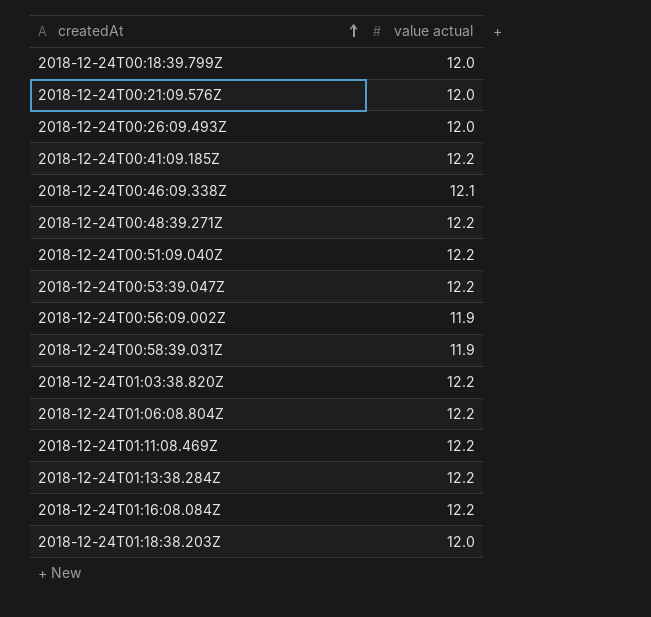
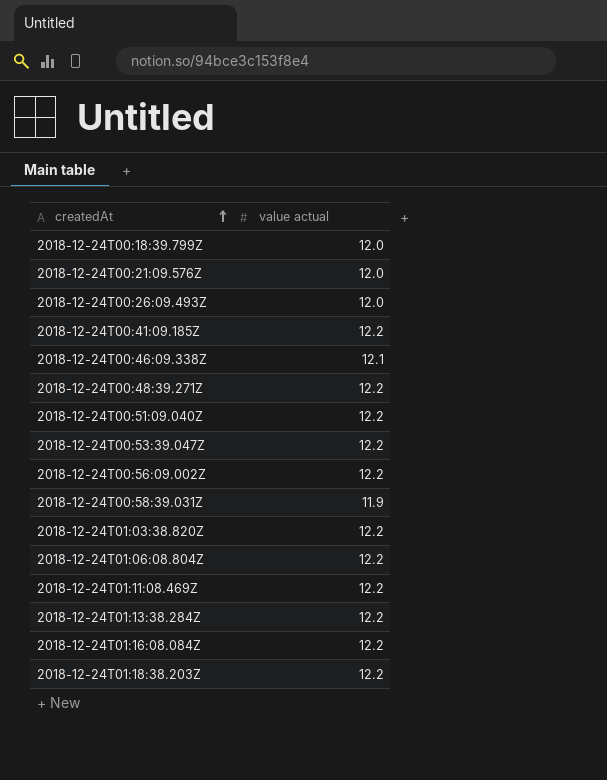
2018-12-24T00:56:09.002Z | value actual: 11.9 -> 12.2
2018-12-24T01:18:38.203Z | value actual: 12.0 -> 12.2

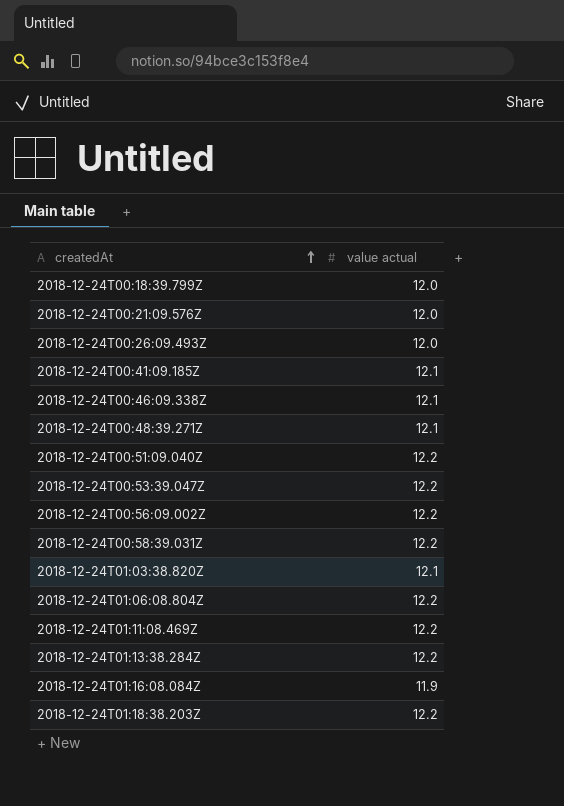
2018-12-24T00:41:09.185Z | value actual: 12.2 -> 12.1
2018-12-24T00:48:39.271Z | value actual: 12.2 -> 12.1
2018-12-24T00:58:39.031Z | value actual: 11.9 -> 12.2
2018-12-24T01:03:38.820Z | value actual: 12.2 -> 12.1
2018-12-24T01:16:08.084Z | value actual: 12.2 -> 11.9

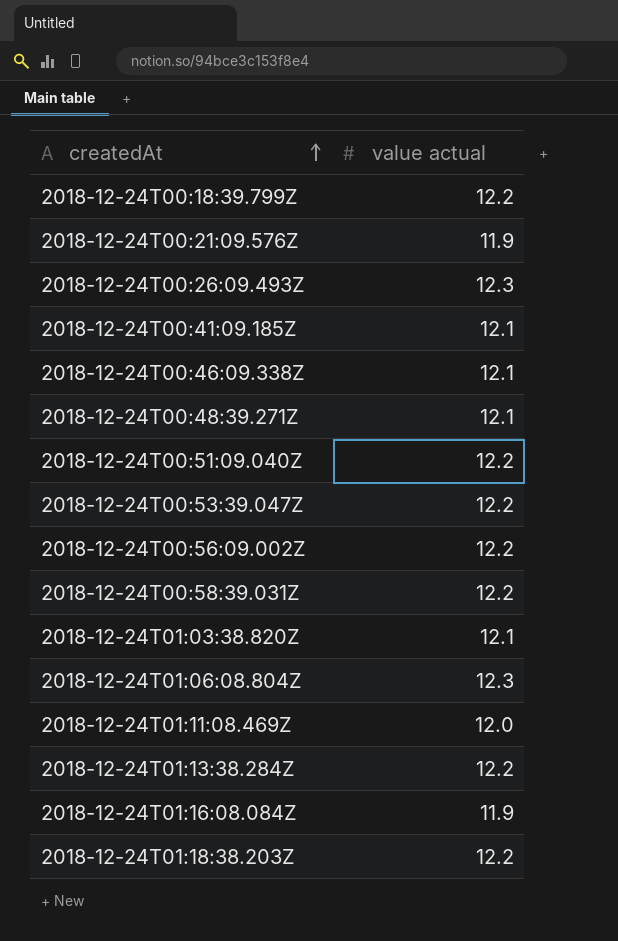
2018-12-24T00:18:39.799Z | value actual: 12.0 -> 12.2
2018-12-24T00:21:09.576Z | value actual: 12.0 -> 11.9
2018-12-24T00:26:09.493Z | value actual: 12.0 -> 12.3
2018-12-24T01:06:08.804Z | value actual: 12.2 -> 12.3
2018-12-24T01:11:08.469Z | value actual: 12.2 -> 12.0

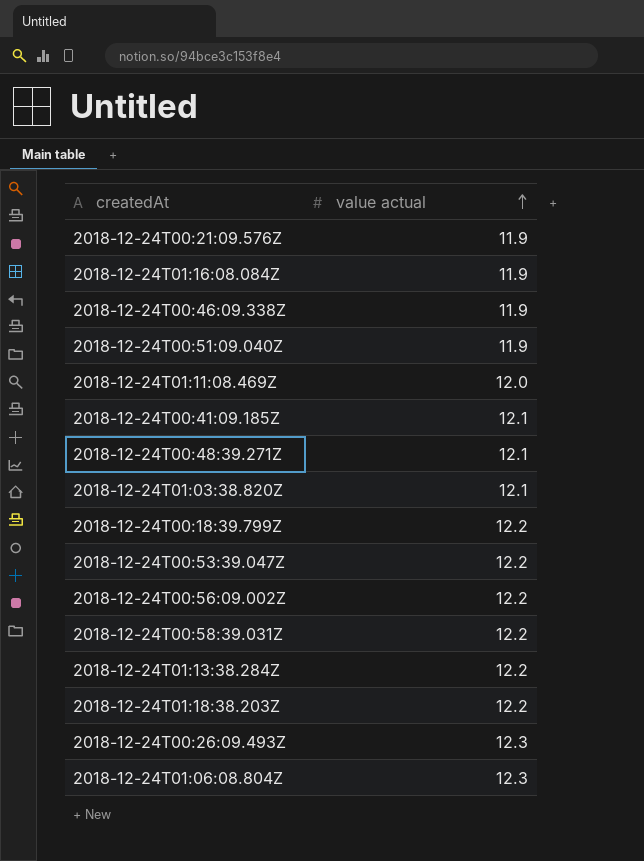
row order: createdAt ascending -> value actual ascending
2018-12-24T00:46:09.338Z | value actual: 12.1 -> 11.9
2018-12-24T00:51:09.040Z | value actual: 12.2 -> 11.9

